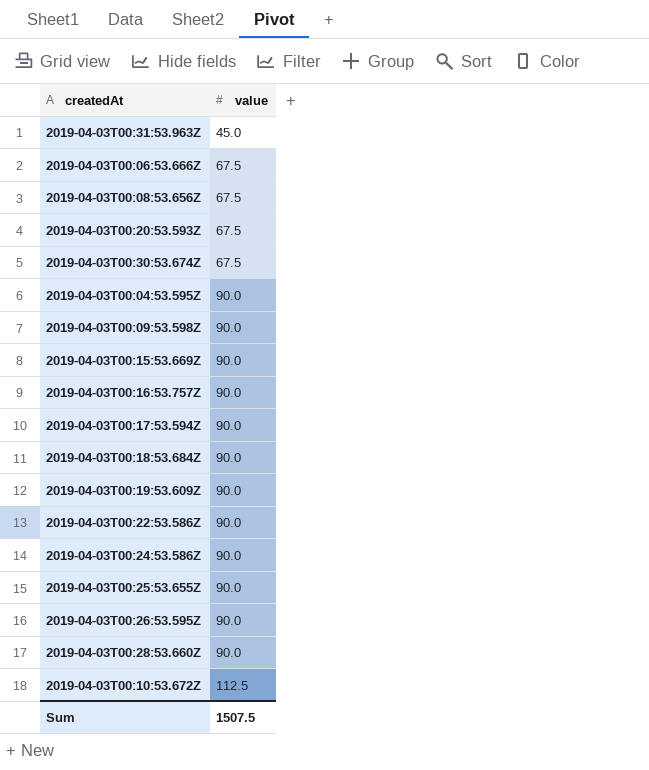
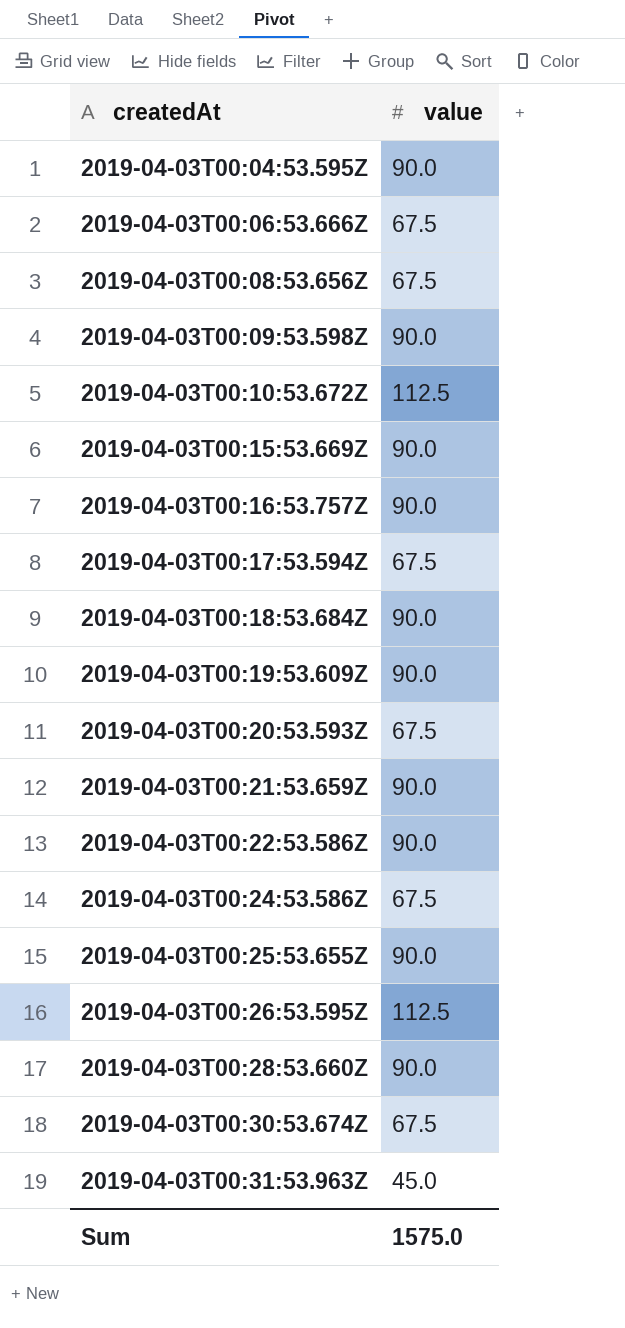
row order: value ascending -> createdAt ascending
2019-04-03T00:17:53.594Z | value: 90.0 -> 67.5
row 2019-04-03T00:21:53.659Z: none -> 90.0
2019-04-03T00:24:53.586Z | value: 90.0 -> 67.5
2019-04-03T00:26:53.595Z | value: 90.0 -> 112.5
Sum | value: 1507.5 -> 1575.0

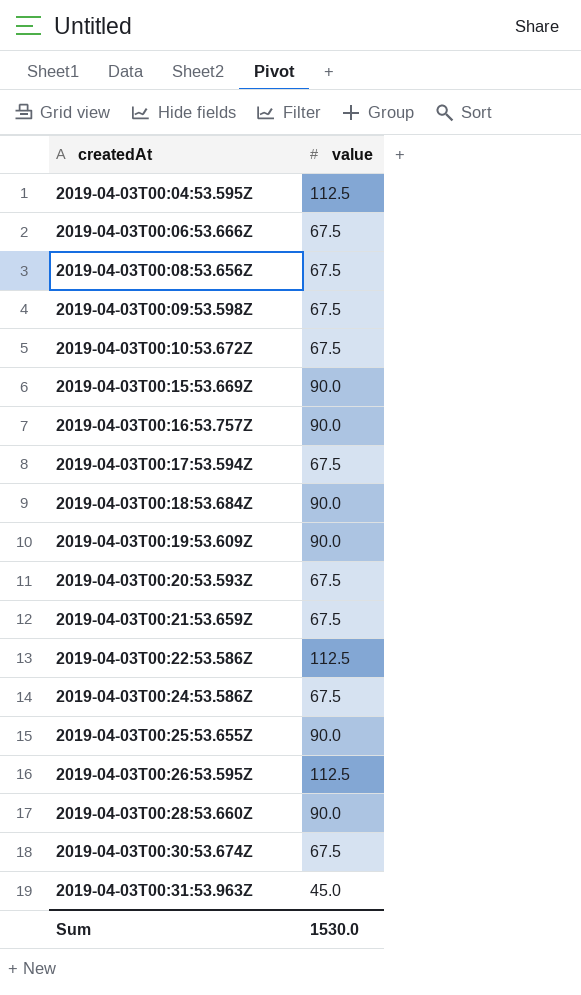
2019-04-03T00:04:53.595Z | value: 90.0 -> 112.5
2019-04-03T00:09:53.598Z | value: 90.0 -> 67.5
2019-04-03T00:10:53.672Z | value: 112.5 -> 67.5
2019-04-03T00:21:53.659Z | value: 90.0 -> 67.5
2019-04-03T00:22:53.586Z | value: 90.0 -> 112.5
Sum | value: 1575.0 -> 1530.0

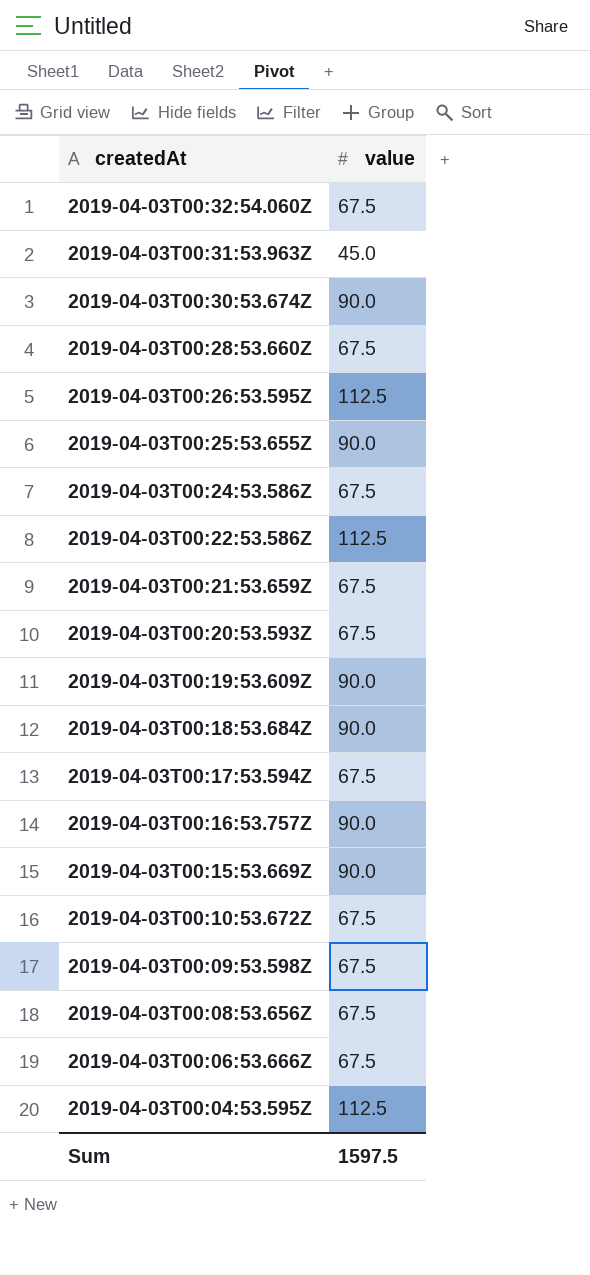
row order: createdAt ascending -> createdAt descending
row 2019-04-03T00:32:54.060Z: none -> 67.5
2019-04-03T00:30:53.674Z | value: 67.5 -> 90.0
2019-04-03T00:28:53.660Z | value: 90.0 -> 67.5
Sum | value: 1530.0 -> 1597.5

